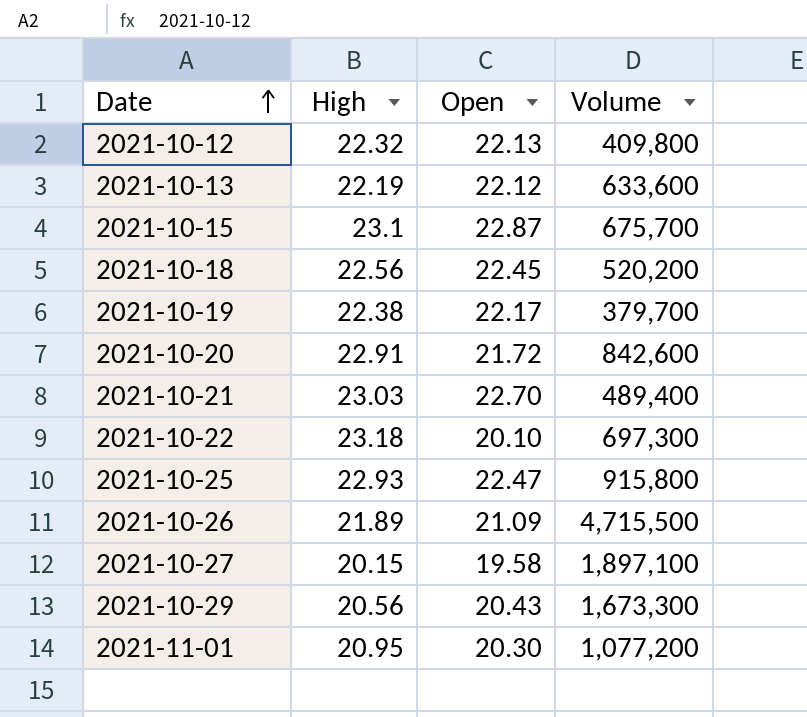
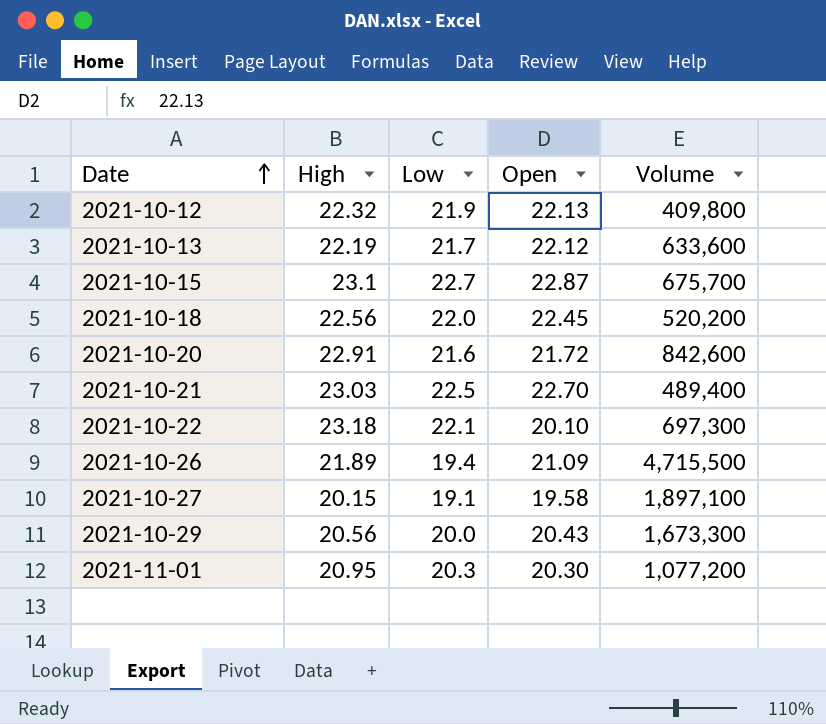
column Low | position: none -> 3
row 2021-10-19: 22.38 | 22.17 | 379,700 -> none
row 2021-10-25: 22.93 | 22.47 | 915,800 -> none

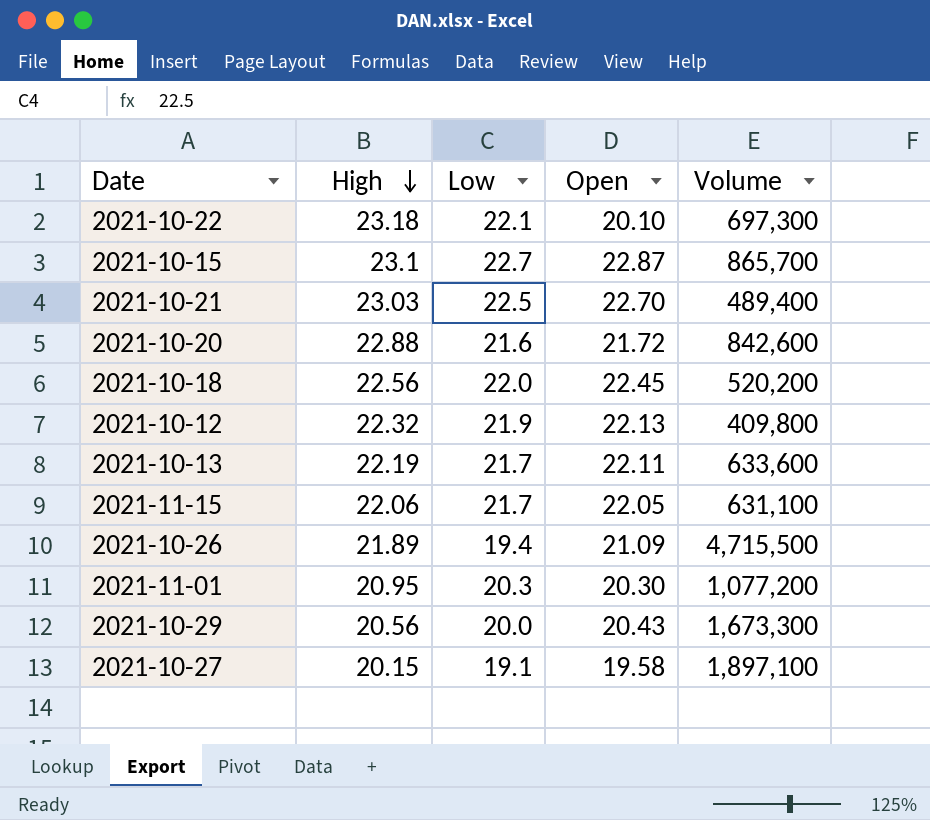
row order: Date ascending -> High descending
2021-10-15 | Volume: 675,700 -> 865,700
2021-10-20 | High: 22.91 -> 22.88
2021-10-13 | Open: 22.12 -> 22.11
row 2021-11-15: none -> 22.06 | 21.7 | 22.05 | 631,100

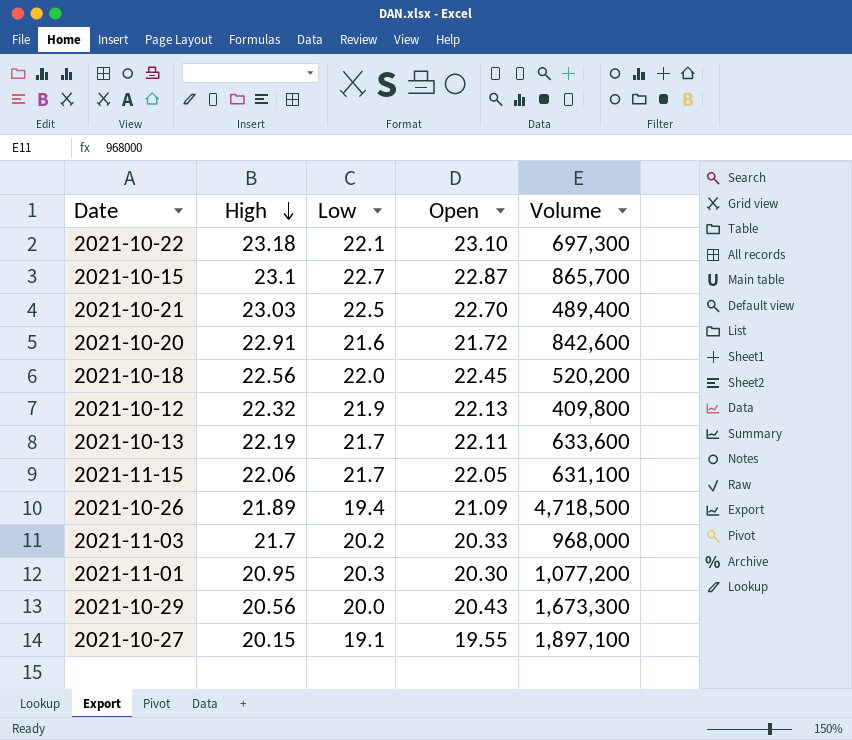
2021-10-22 | Open: 20.10 -> 23.10
2021-10-20 | High: 22.88 -> 22.91
2021-10-26 | Volume: 4,715,500 -> 4,718,500
row 2021-11-03: none -> 21.7 | 20.2 | 20.33 | 968,000
2021-10-27 | Open: 19.58 -> 19.55

